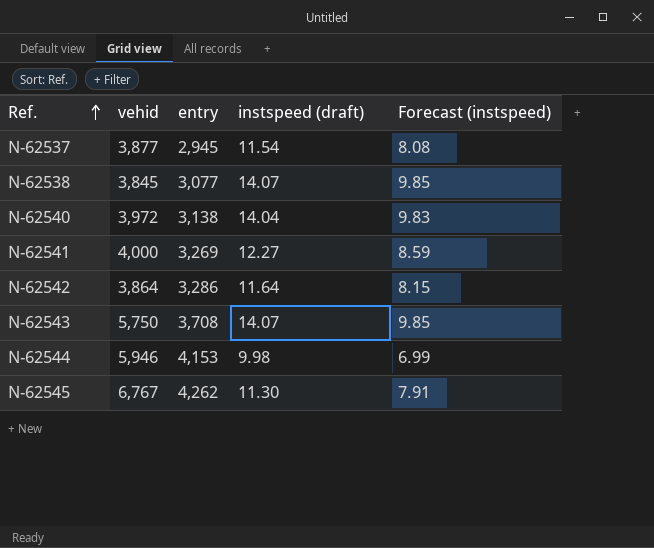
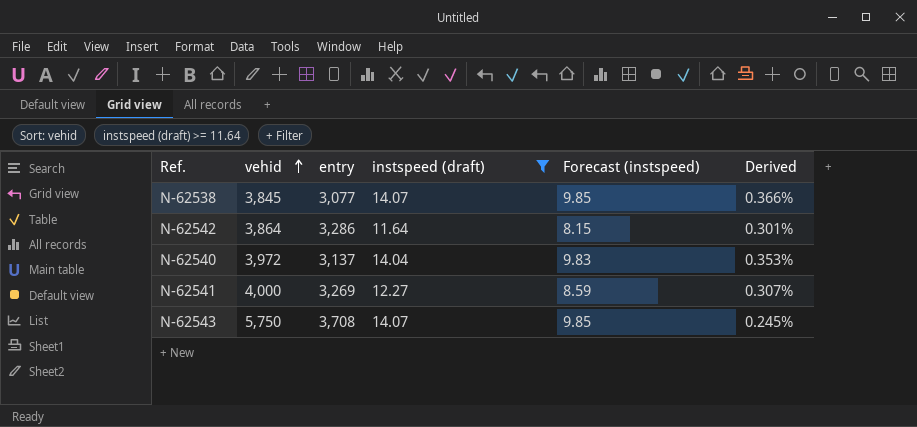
filter: none -> instspeed (draft) >= 11.64
row order: Ref. ascending -> vehid ascending
column Derived | formula: none -> [instspeed (draft)] / [vehid]
N-62540 | entry: 3,138 -> 3,137

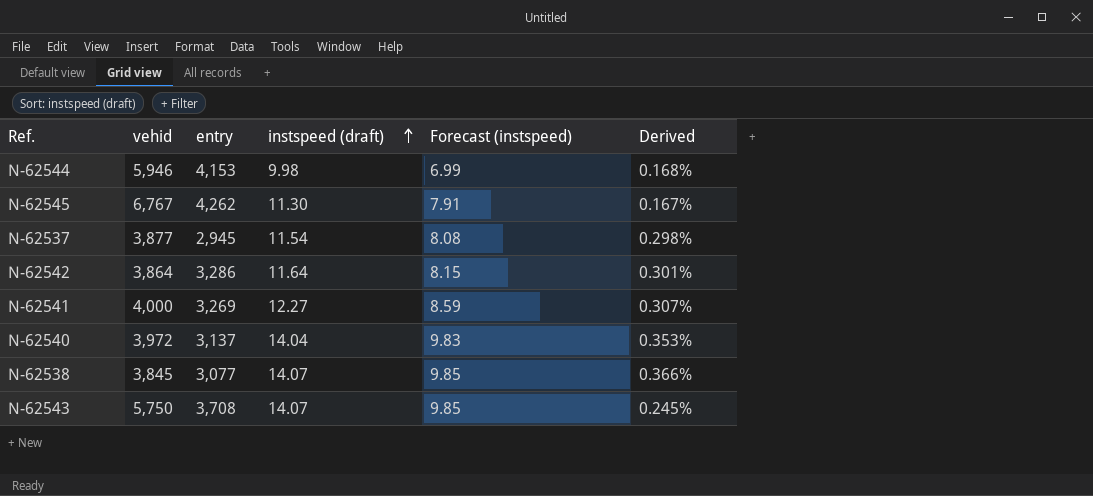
filter: instspeed (draft) >= 11.64 -> none
row order: vehid ascending -> instspeed (draft) ascending

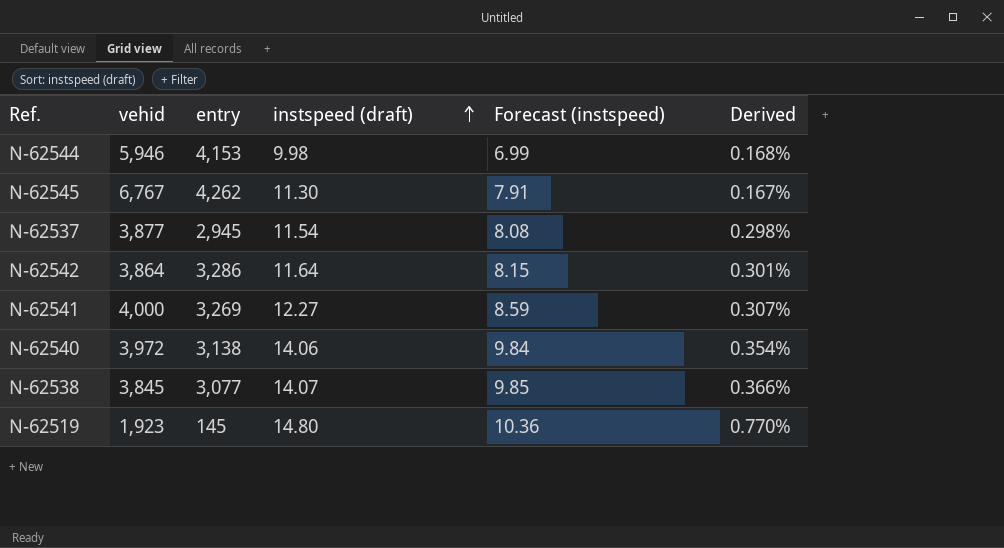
row N-62543: 5,750 | 3,708 | 14.07 | 9.85 | 0.245% -> none
N-62540 | entry: 3,137 -> 3,138
N-62540 | instspeed (draft): 14.04 -> 14.06
N-62540 | Forecast (instspeed): 9.83 -> 9.84
N-62540 | Derived: 0.353% -> 0.354%
row N-62519: none -> 1,923 | 145 | 14.80 | 10.36 | 0.770%

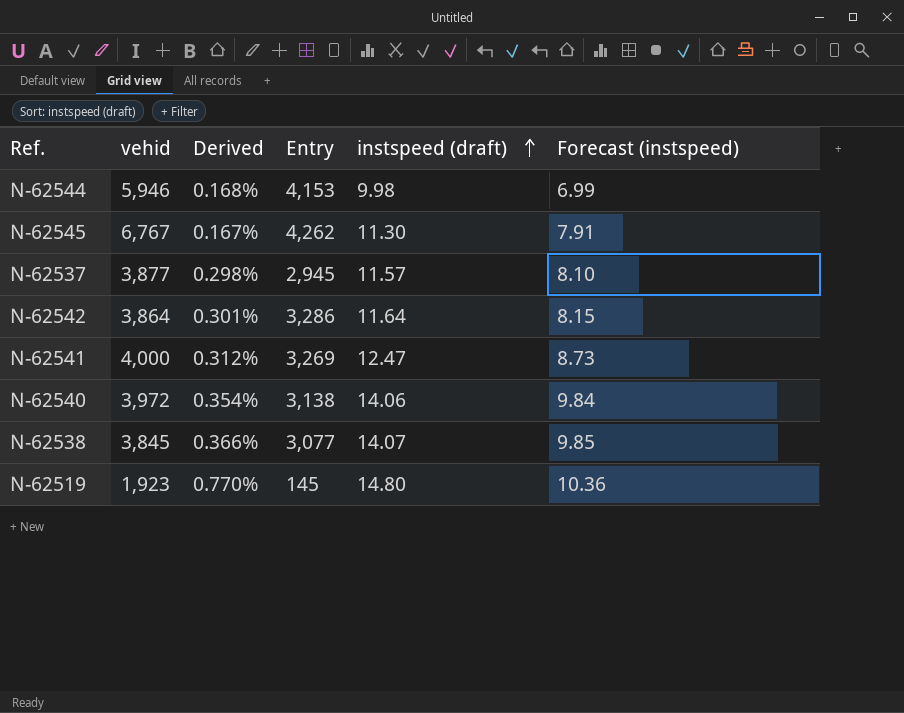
column Derived | position: 6 -> 3
column name: entry -> Entry
N-62537 | instspeed (draft): 11.54 -> 11.57
N-62537 | Forecast (instspeed): 8.08 -> 8.10
N-62541 | Derived: 0.307% -> 0.312%
N-62541 | instspeed (draft): 12.27 -> 12.47
N-62541 | Forecast (instspeed): 8.59 -> 8.73

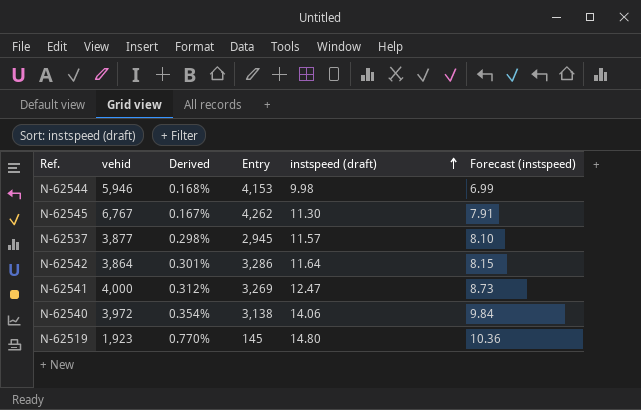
row N-62538: 3,845 | 0.366% | 3,077 | 14.07 | 9.85 -> none

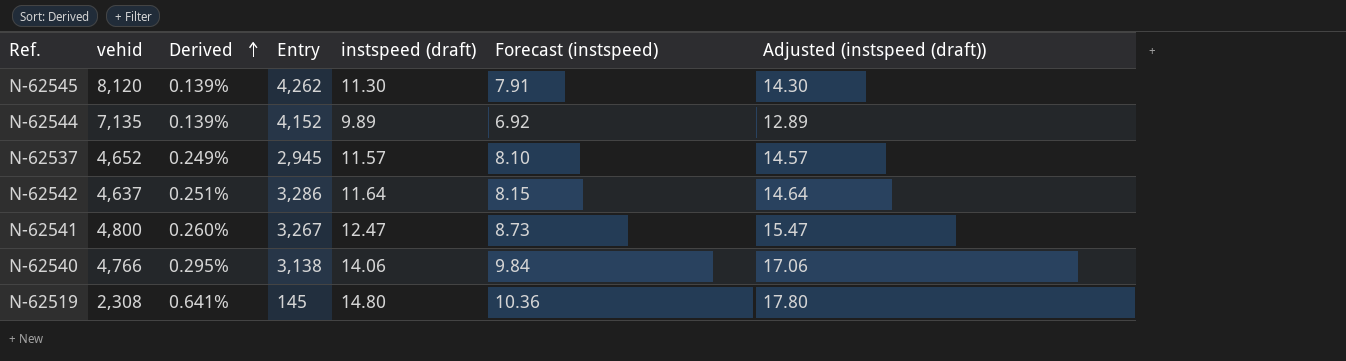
row order: instspeed (draft) ascending -> Derived ascending
column Adjusted (instspeed (draft)) | formula: none -> [instspeed (draft)] + 3
N-62545 | vehid: 6,767 -> 8,120
N-62545 | Derived: 0.167% -> 0.139%
N-62544 | vehid: 5,946 -> 7,135
N-62544 | Derived: 0.168% -> 0.139%
N-62544 | Entry: 4,153 -> 4,152
N-62544 | instspeed (draft): 9.98 -> 9.89
N-62544 | Forecast (instspeed): 6.99 -> 6.92
N-62537 | vehid: 3,877 -> 4,652
N-62537 | Derived: 0.298% -> 0.249%
N-62542 | vehid: 3,864 -> 4,637
N-62542 | Derived: 0.301% -> 0.251%
N-62541 | vehid: 4,000 -> 4,800
N-62541 | Derived: 0.312% -> 0.260%
N-62541 | Entry: 3,269 -> 3,267
N-62540 | vehid: 3,972 -> 4,766
N-62540 | Derived: 0.354% -> 0.295%
N-62519 | vehid: 1,923 -> 2,308
N-62519 | Derived: 0.770% -> 0.641%

